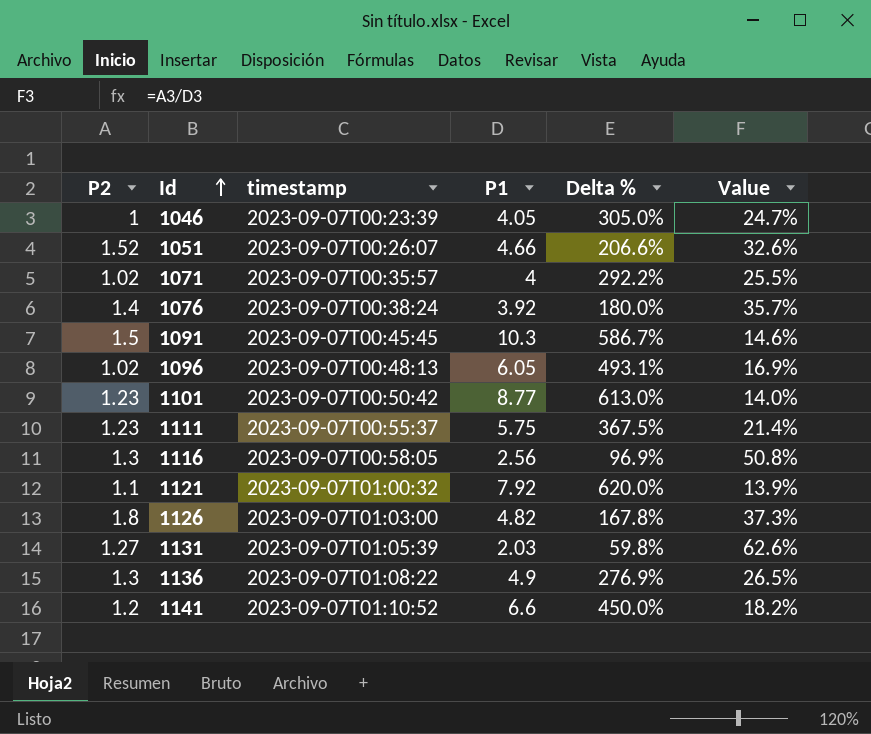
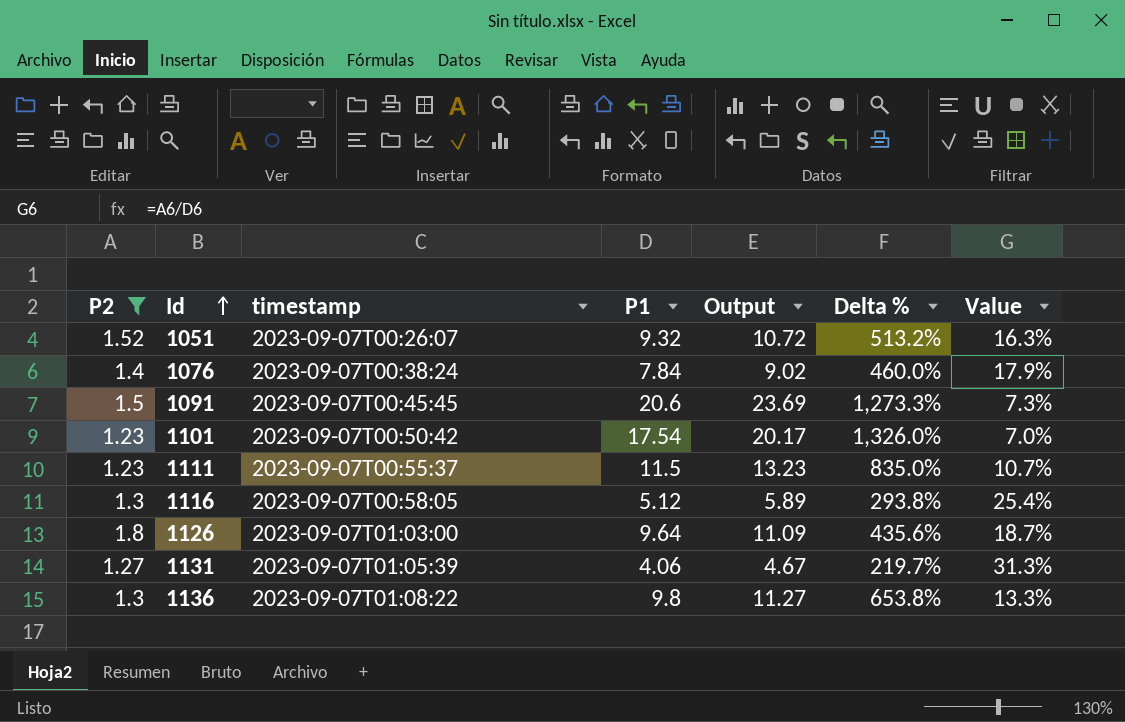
filter: none -> P2 >= 1.23
column Output | formula: none -> [P1] * 1.15
1051 | P1: 4.66 -> 9.32
1051 | Delta %: 206.6% -> 513.2%
1051 | Value: 32.6% -> 16.3%
1076 | P1: 3.92 -> 7.84
1076 | Delta %: 180.0% -> 460.0%
1076 | Value: 35.7% -> 17.9%
1091 | P1: 10.3 -> 20.6
1091 | Delta %: 586.7% -> 1,273.3%
1091 | Value: 14.6% -> 7.3%
1101 | P1: 8.77 -> 17.54
1101 | Delta %: 613.0% -> 1,326.0%
1101 | Value: 14.0% -> 7.0%
1111 | P1: 5.75 -> 11.5
1111 | Delta %: 367.5% -> 835.0%
1111 | Value: 21.4% -> 10.7%
1116 | P1: 2.56 -> 5.12
1116 | Delta %: 96.9% -> 293.8%
1116 | Value: 50.8% -> 25.4%
1126 | P1: 4.82 -> 9.64
1126 | Delta %: 167.8% -> 435.6%
1126 | Value: 37.3% -> 18.7%
1131 | P1: 2.03 -> 4.06
1131 | Delta %: 59.8% -> 219.7%
1131 | Value: 62.6% -> 31.3%
1136 | P1: 4.9 -> 9.8
1136 | Delta %: 276.9% -> 653.8%
1136 | Value: 26.5% -> 13.3%

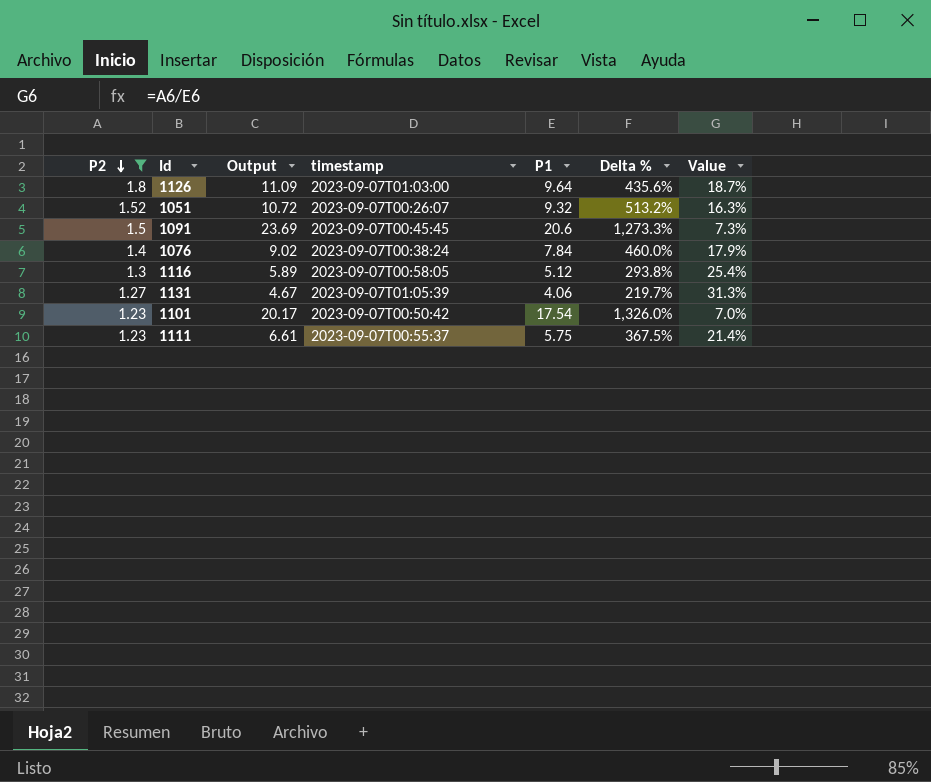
row order: Id ascending -> P2 descending
column Output | position: 5 -> 3
row 1136: 1.3 | 2023-09-07T01:08:22 | 9.8 | 11.27 | 653.8% | 13.3% -> none
1111 | Output: 13.23 -> 6.61
1111 | P1: 11.5 -> 5.75
1111 | Delta %: 835.0% -> 367.5%
1111 | Value: 10.7% -> 21.4%

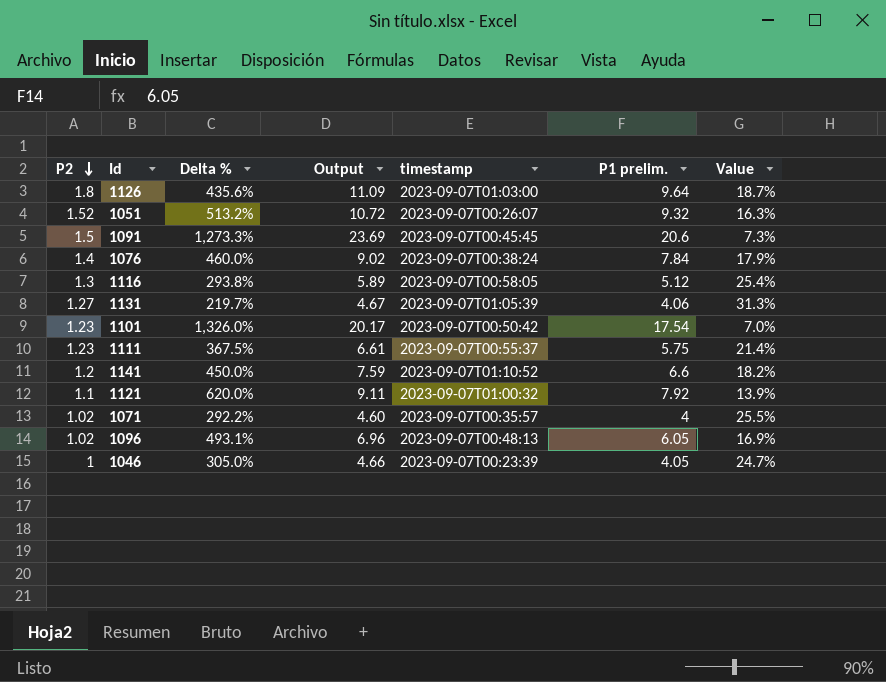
filter: P2 >= 1.23 -> none
column Delta % | position: 6 -> 3
column name: P1 -> P1 prelim.

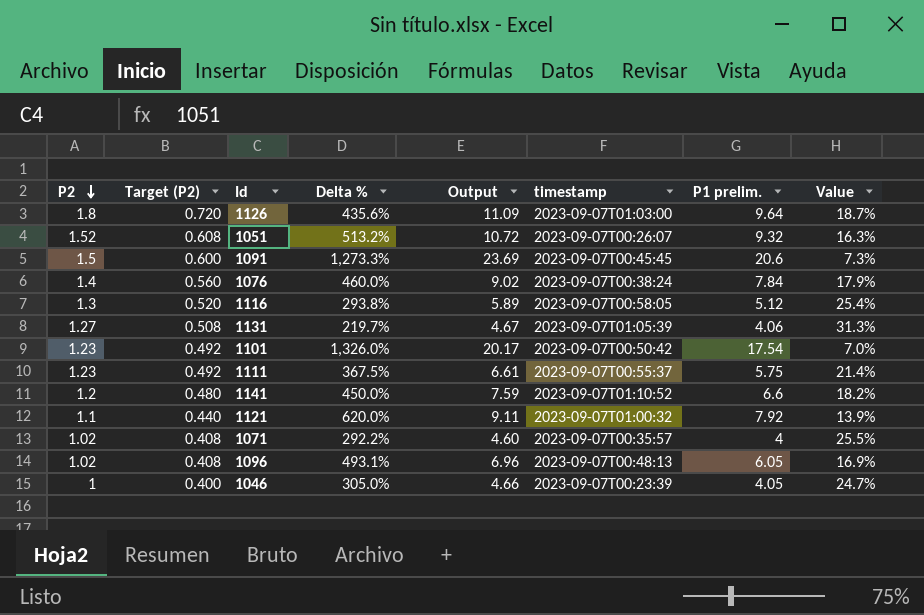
column Target (P2) | formula: none -> [P2] * 0.4

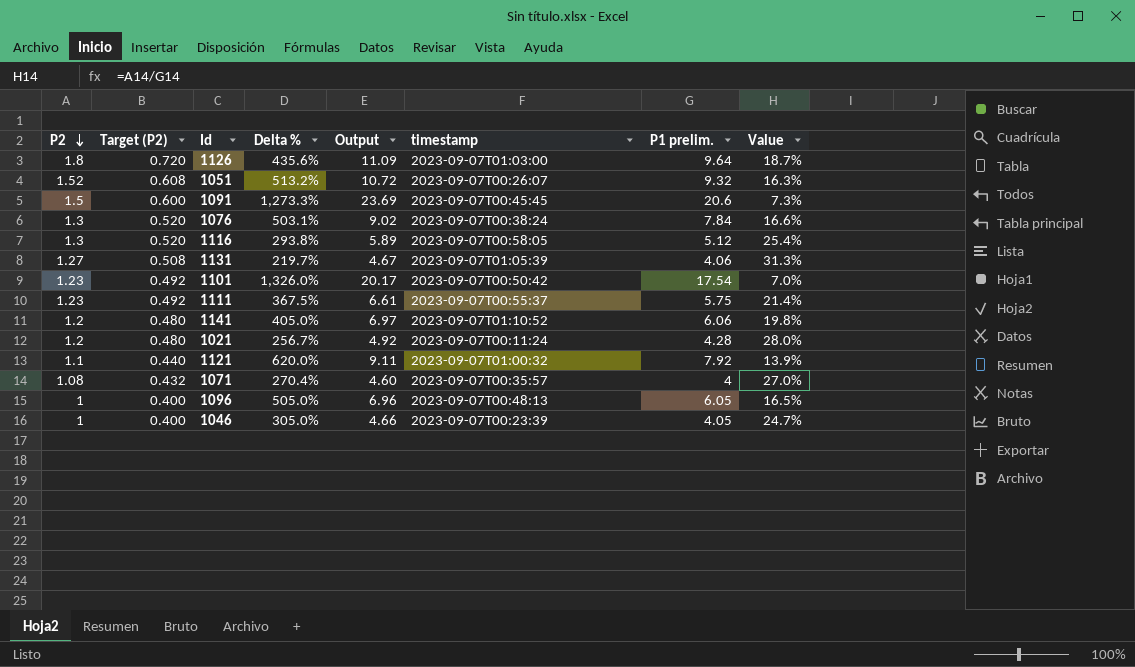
1076 | P2: 1.4 -> 1.3
1076 | Target (P2): 0.560 -> 0.520
1076 | Delta %: 460.0% -> 503.1%
1076 | Value: 17.9% -> 16.6%
1141 | Delta %: 450.0% -> 405.0%
1141 | Output: 7.59 -> 6.97
1141 | P1 prelim.: 6.6 -> 6.06
1141 | Value: 18.2% -> 19.8%
row 1021: none -> 1.2 | 0.480 | 256.7% | 4.92 | 2023-09-07T00:11:24 | 4.28 | 28.0%
1071 | P2: 1.02 -> 1.08
1071 | Target (P2): 0.408 -> 0.432
1071 | Delta %: 292.2% -> 270.4%
1071 | Value: 25.5% -> 27.0%
1096 | P2: 1.02 -> 1
1096 | Target (P2): 0.408 -> 0.400
1096 | Delta %: 493.1% -> 505.0%
1096 | Value: 16.9% -> 16.5%

